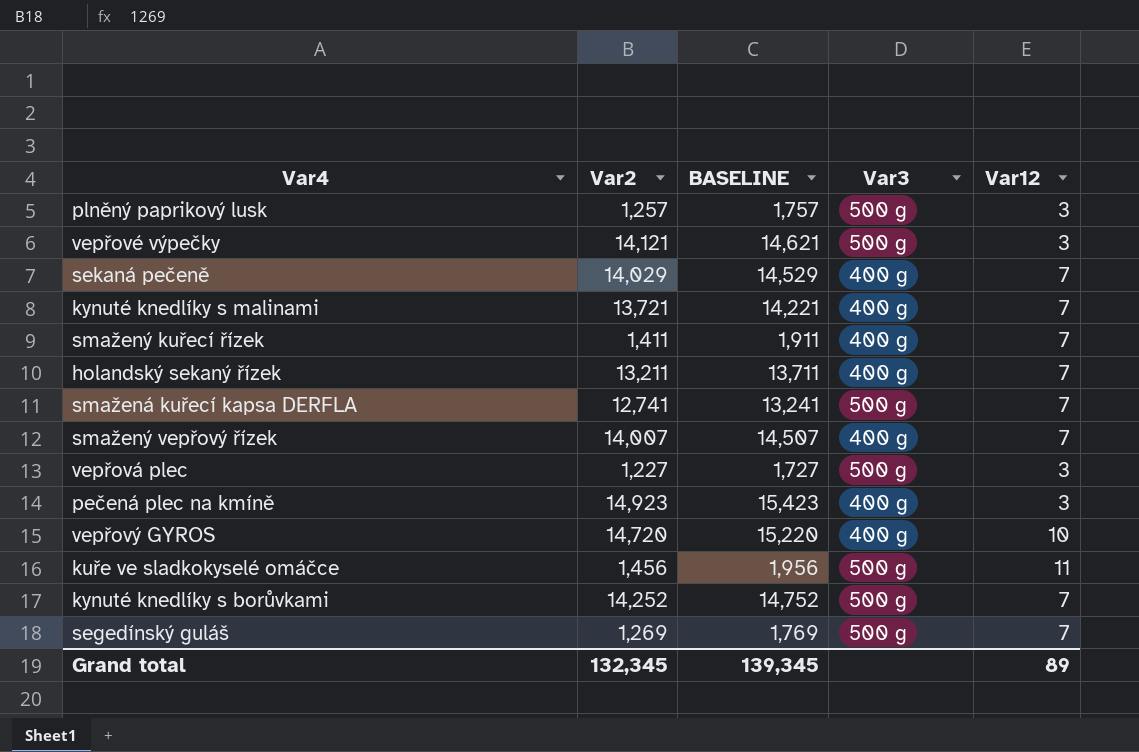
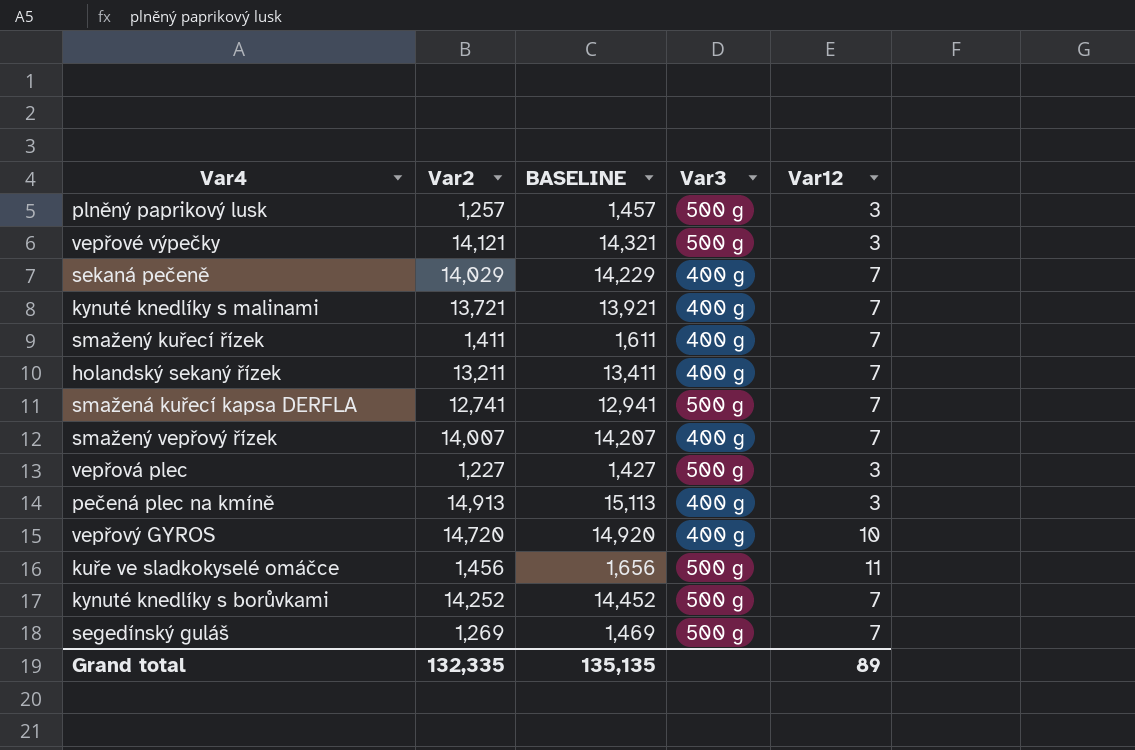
column BASELINE | formula: [Var2] + 500 -> [Var2] + 200
pečená plec na kmíně | Var2: 14,923 -> 14,913
Grand total | Var2: 132,345 -> 132,335
Grand total | BASELINE: 139,345 -> 135,135

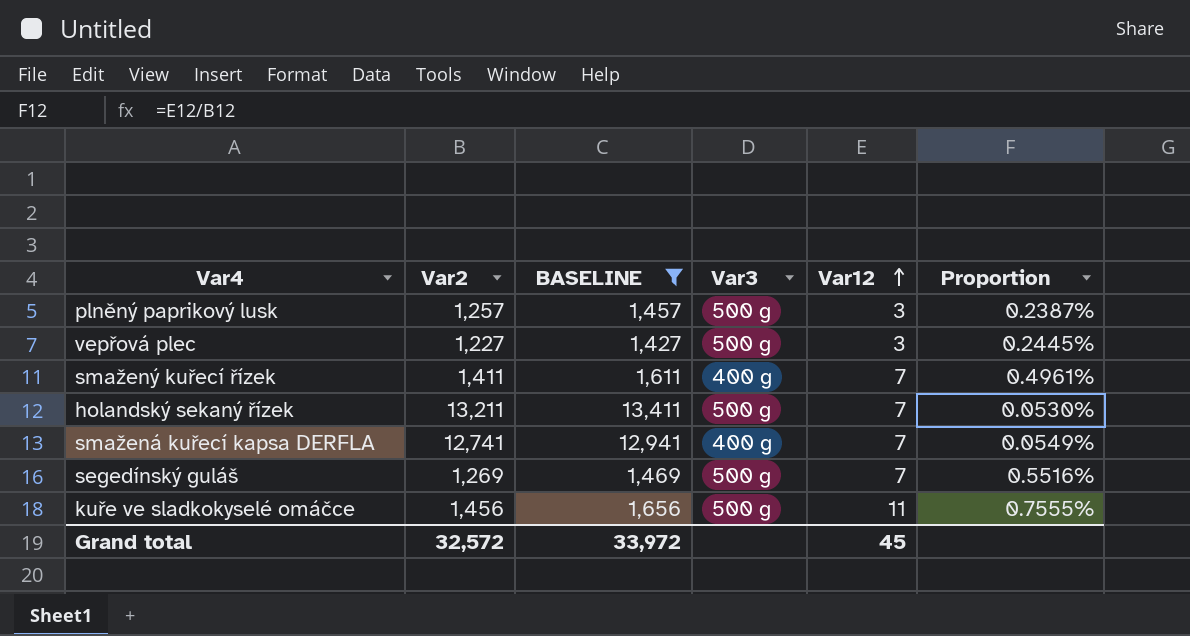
filter: none -> BASELINE <= 13,411
row order: none -> Var12 ascending
column Proportion | formula: none -> [Var12] / [Var2]
holandský sekaný řízek | Var3: 400 g -> 500 g
smažená kuřecí kapsa DERFLA | Var3: 500 g -> 400 g
Grand total | Var2: 132,335 -> 32,572
Grand total | BASELINE: 135,135 -> 33,972
Grand total | Var12: 89 -> 45

